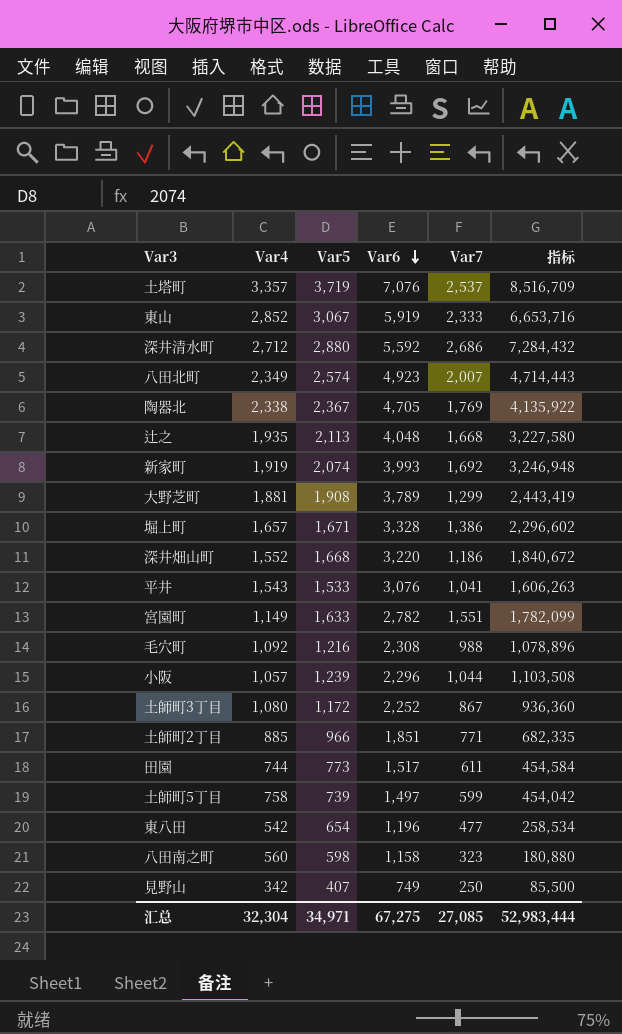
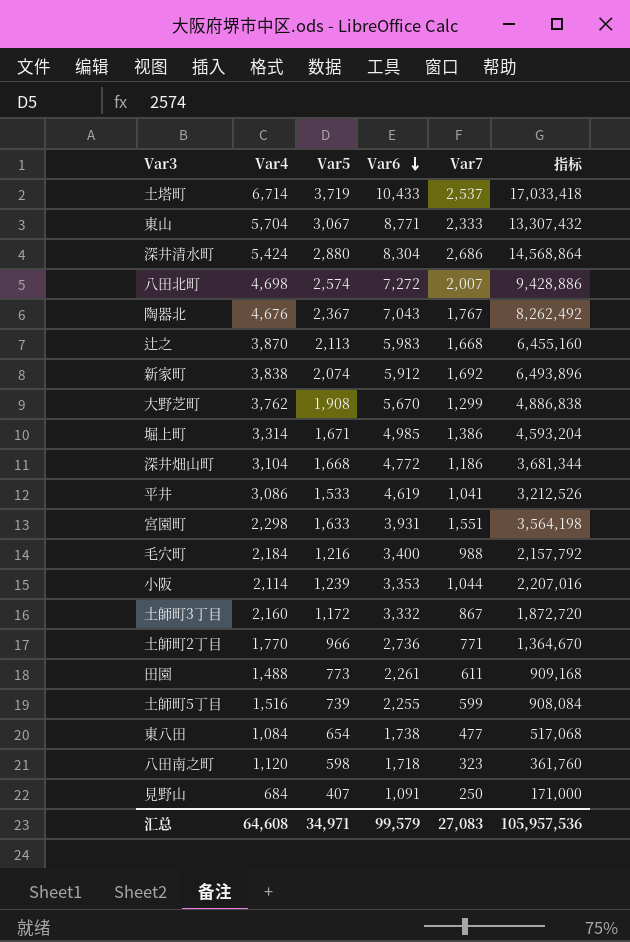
土塔町 | Var4: 3,357 -> 6,714
土塔町 | Var6: 7,076 -> 10,433
土塔町 | 指标: 8,516,709 -> 17,033,418
東山 | Var4: 2,852 -> 5,704
東山 | Var6: 5,919 -> 8,771
東山 | 指标: 6,653,716 -> 13,307,432
深井清水町 | Var4: 2,712 -> 5,424
深井清水町 | Var6: 5,592 -> 8,304
深井清水町 | 指标: 7,284,432 -> 14,568,864
八田北町 | Var4: 2,349 -> 4,698
八田北町 | Var6: 4,923 -> 7,272
八田北町 | 指标: 4,714,443 -> 9,428,886
陶器北 | Var4: 2,338 -> 4,676
陶器北 | Var6: 4,705 -> 7,043
陶器北 | Var7: 1,769 -> 1,767
陶器北 | 指标: 4,135,922 -> 8,262,492
辻之 | Var4: 1,935 -> 3,870
辻之 | Var6: 4,048 -> 5,983
辻之 | 指标: 3,227,580 -> 6,455,160
新家町 | Var4: 1,919 -> 3,838
新家町 | Var6: 3,993 -> 5,912
新家町 | 指标: 3,246,948 -> 6,493,896
大野芝町 | Var4: 1,881 -> 3,762
大野芝町 | Var6: 3,789 -> 5,670
大野芝町 | 指标: 2,443,419 -> 4,886,838
堀上町 | Var4: 1,657 -> 3,314
堀上町 | Var6: 3,328 -> 4,985
堀上町 | 指标: 2,296,602 -> 4,593,204
深井畑山町 | Var4: 1,552 -> 3,104
深井畑山町 | Var6: 3,220 -> 4,772
深井畑山町 | 指标: 1,840,672 -> 3,681,344
平井 | Var4: 1,543 -> 3,086
平井 | Var6: 3,076 -> 4,619
平井 | 指标: 1,606,263 -> 3,212,526
宮園町 | Var4: 1,149 -> 2,298
宮園町 | Var6: 2,782 -> 3,931
宮園町 | 指标: 1,782,099 -> 3,564,198
毛穴町 | Var4: 1,092 -> 2,184
毛穴町 | Var6: 2,308 -> 3,400
毛穴町 | 指标: 1,078,896 -> 2,157,792
小阪 | Var4: 1,057 -> 2,114
小阪 | Var6: 2,296 -> 3,353
小阪 | 指标: 1,103,508 -> 2,207,016
土師町3丁目 | Var4: 1,080 -> 2,160
土師町3丁目 | Var6: 2,252 -> 3,332
土師町3丁目 | 指标: 936,360 -> 1,872,720
土師町2丁目 | Var4: 885 -> 1,770
土師町2丁目 | Var6: 1,851 -> 2,736
土師町2丁目 | 指标: 682,335 -> 1,364,670
田園 | Var4: 744 -> 1,488
田園 | Var6: 1,517 -> 2,261
田園 | 指标: 454,584 -> 909,168
土師町5丁目 | Var4: 758 -> 1,516
土師町5丁目 | Var6: 1,497 -> 2,255
土師町5丁目 | 指标: 454,042 -> 908,084
東八田 | Var4: 542 -> 1,084
東八田 | Var6: 1,196 -> 1,738
東八田 | 指标: 258,534 -> 517,068
八田南之町 | Var4: 560 -> 1,120
八田南之町 | Var6: 1,158 -> 1,718
八田南之町 | 指标: 180,880 -> 361,760
見野山 | Var4: 342 -> 684
見野山 | Var6: 749 -> 1,091
見野山 | 指标: 85,500 -> 171,000
汇总 | Var4: 32,304 -> 64,608
汇总 | Var6: 67,275 -> 99,579
汇总 | Var7: 27,085 -> 27,083
汇总 | 指标: 52,983,444 -> 105,957,536

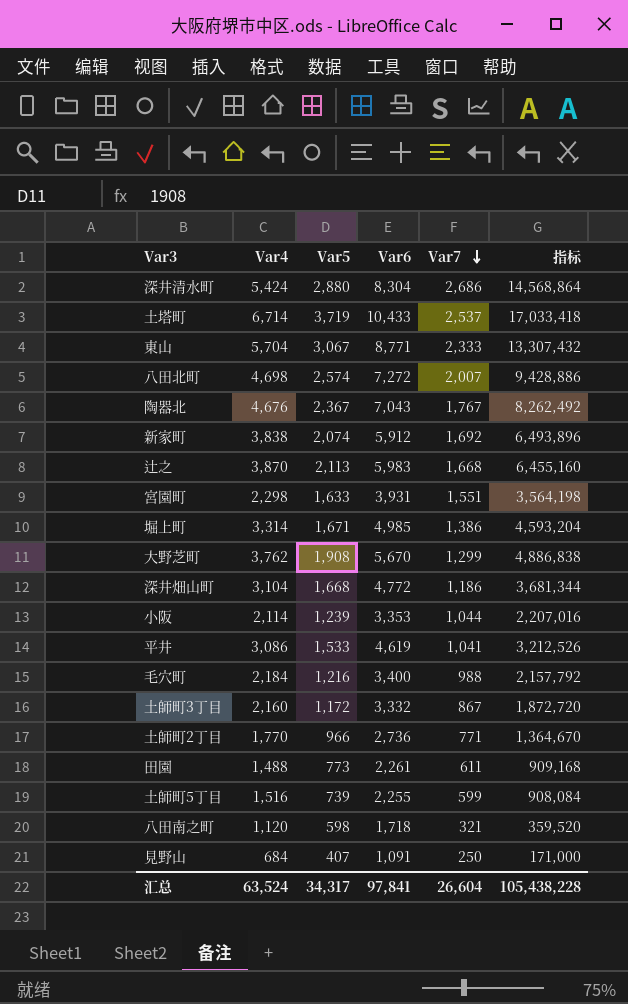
row order: Var6 descending -> Var7 descending
row 東八田: 1,084 | 654 | 1,738 | 477 | 517,068 -> none
八田南之町 | Var7: 323 -> 321
八田南之町 | 指标: 361,760 -> 359,520
汇总 | Var4: 64,608 -> 63,524
汇总 | Var5: 34,971 -> 34,317
汇总 | Var6: 99,579 -> 97,841
汇总 | Var7: 27,083 -> 26,604
汇总 | 指标: 105,957,536 -> 105,438,228

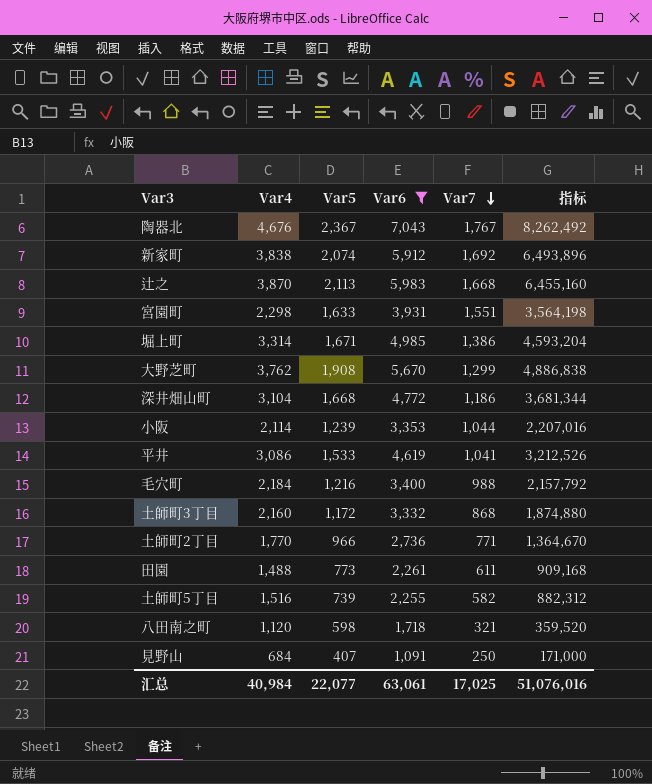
filter: none -> Var6 <= 7,043
土師町3丁目 | Var7: 867 -> 868
土師町3丁目 | 指标: 1,872,720 -> 1,874,880
土師町5丁目 | Var7: 599 -> 582
土師町5丁目 | 指标: 908,084 -> 882,312
汇总 | Var4: 63,524 -> 40,984
汇总 | Var5: 34,317 -> 22,077
汇总 | Var6: 97,841 -> 63,061
汇总 | Var7: 26,604 -> 17,025
汇总 | 指标: 105,438,228 -> 51,076,016

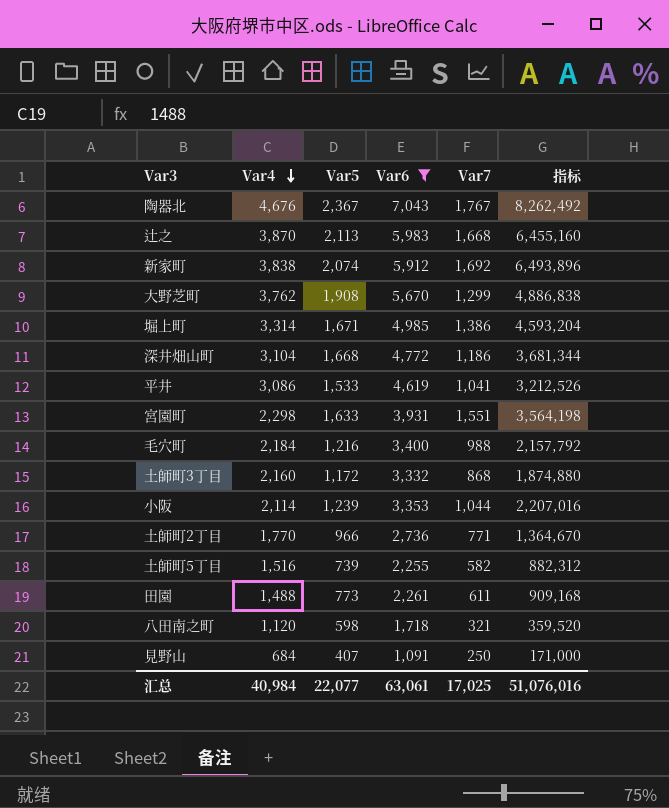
row order: Var7 descending -> Var4 descending

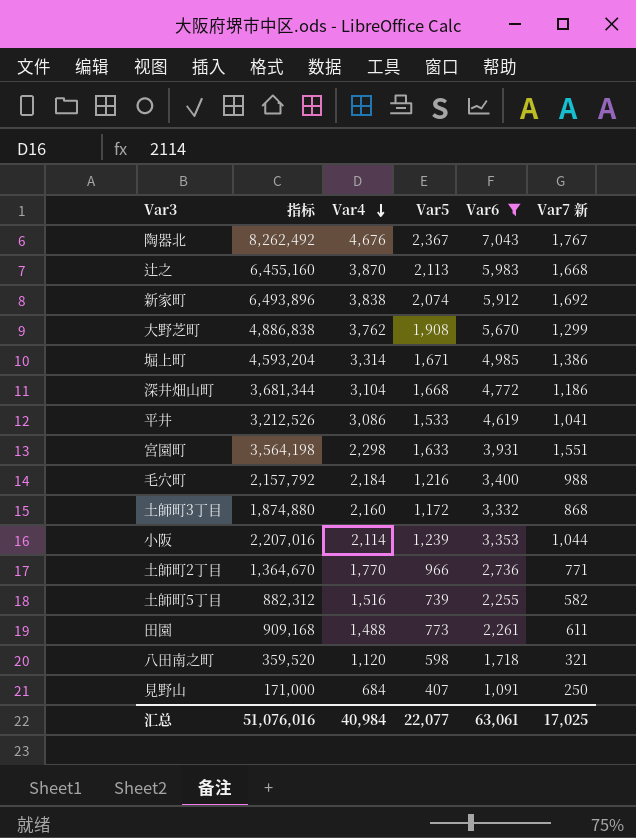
column 指标 | position: 6 -> 2
column name: Var7 -> Var7 新

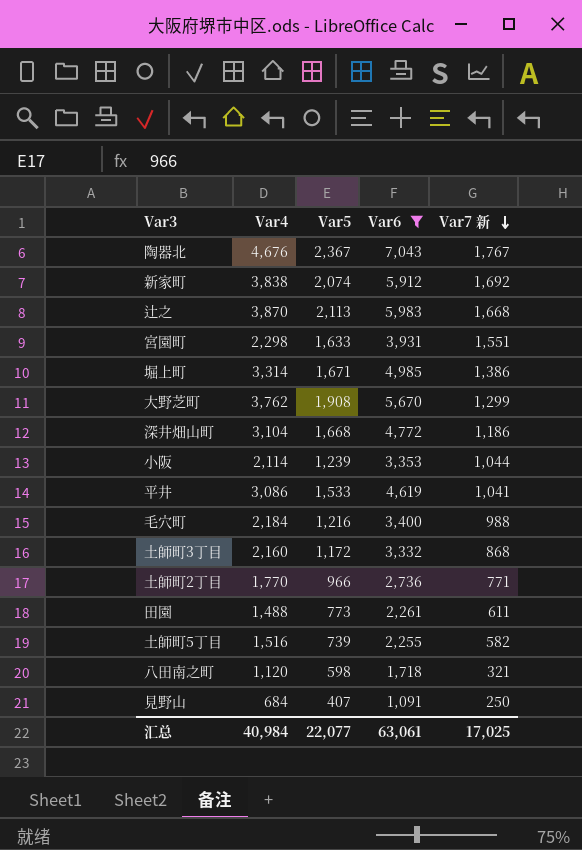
row order: Var4 descending -> Var7 新 descending
column 指标 | formula: [Var4] * [Var7 新] -> none

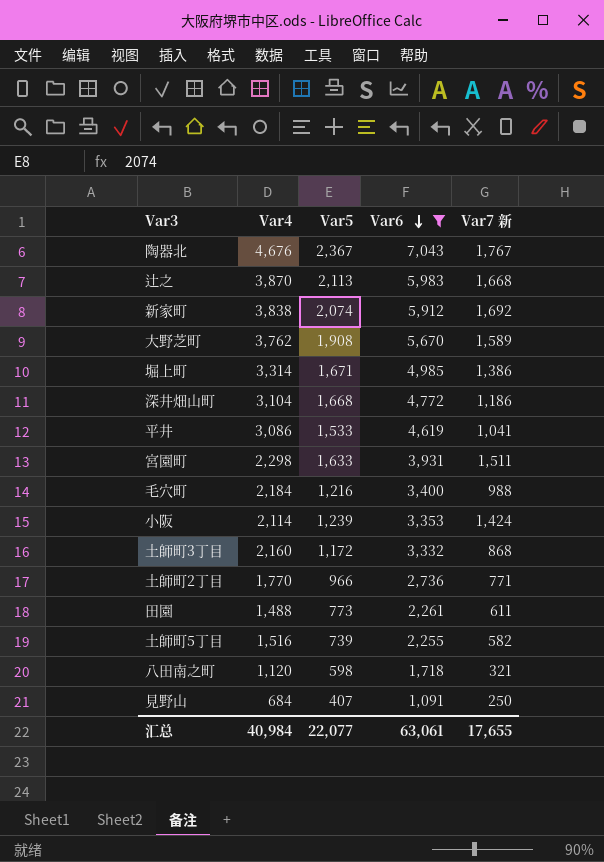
row order: Var7 新 descending -> Var6 descending
大野芝町 | Var7 新: 1,299 -> 1,589
宮園町 | Var7 新: 1,551 -> 1,511
小阪 | Var7 新: 1,044 -> 1,424
汇总 | Var7 新: 17,025 -> 17,655

